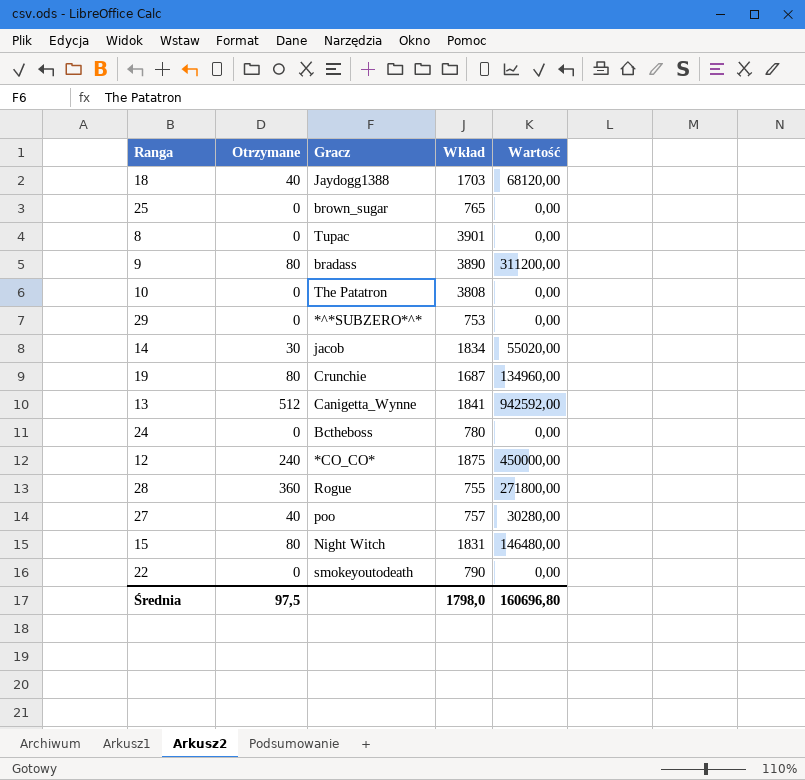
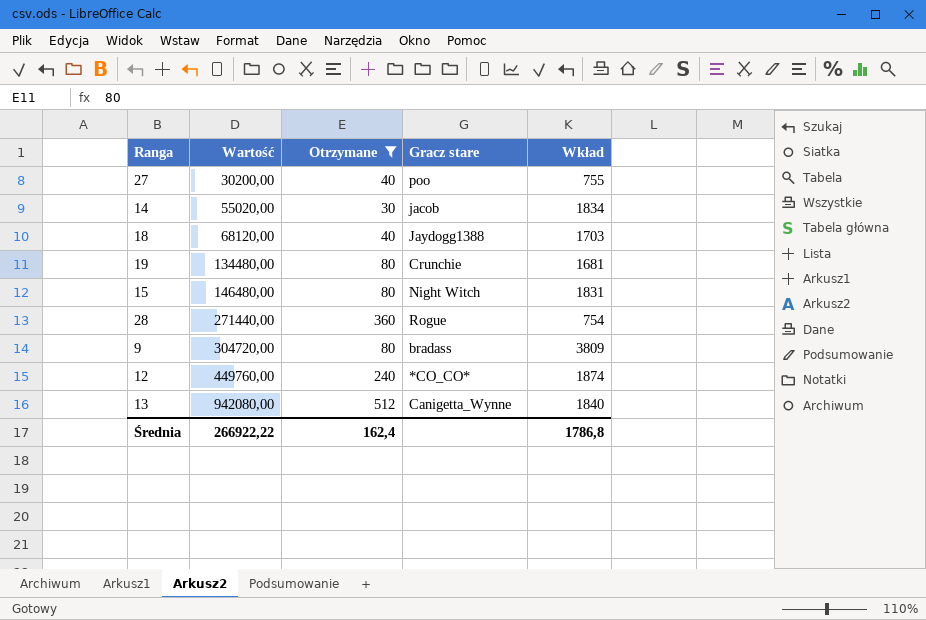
filter: none -> Otrzymane != 0
row order: none -> Wartość ascending
column Wartość | position: 5 -> 2
column name: Gracz -> Gracz stare
27 | Wartość: 30280,00 -> 30200,00
27 | Wkład: 757 -> 755
19 | Wartość: 134960,00 -> 134480,00
19 | Wkład: 1687 -> 1681
28 | Wartość: 271800,00 -> 271440,00
28 | Wkład: 755 -> 754
9 | Wartość: 311200,00 -> 304720,00
9 | Wkład: 3890 -> 3809
12 | Wartość: 450000,00 -> 449760,00
12 | Wkład: 1875 -> 1874
13 | Wartość: 942592,00 -> 942080,00
13 | Wkład: 1841 -> 1840
Średnia | Wartość: 160696,80 -> 266922,22
Średnia | Otrzymane: 97,5 -> 162,4
Średnia | Wkład: 1798,0 -> 1786,8

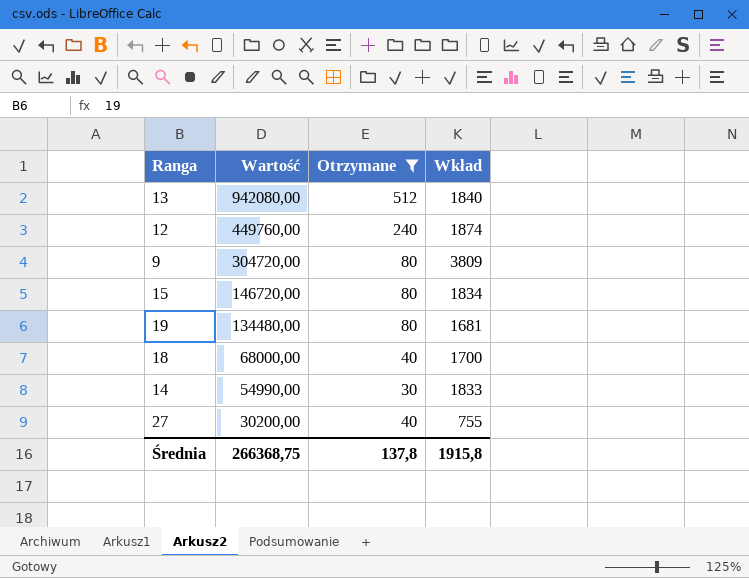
row order: Wartość ascending -> Wartość descending
column Gracz stare | position: 4 -> none
row 28: 271440,00 | 360 | Rogue | 754 -> none
15 | Wartość: 146480,00 -> 146720,00
15 | Wkład: 1831 -> 1834
18 | Wartość: 68120,00 -> 68000,00
18 | Wkład: 1703 -> 1700
14 | Wartość: 55020,00 -> 54990,00
14 | Wkład: 1834 -> 1833
Średnia | Wartość: 266922,22 -> 266368,75
Średnia | Otrzymane: 162,4 -> 137,8
Średnia | Wkład: 1786,8 -> 1915,8

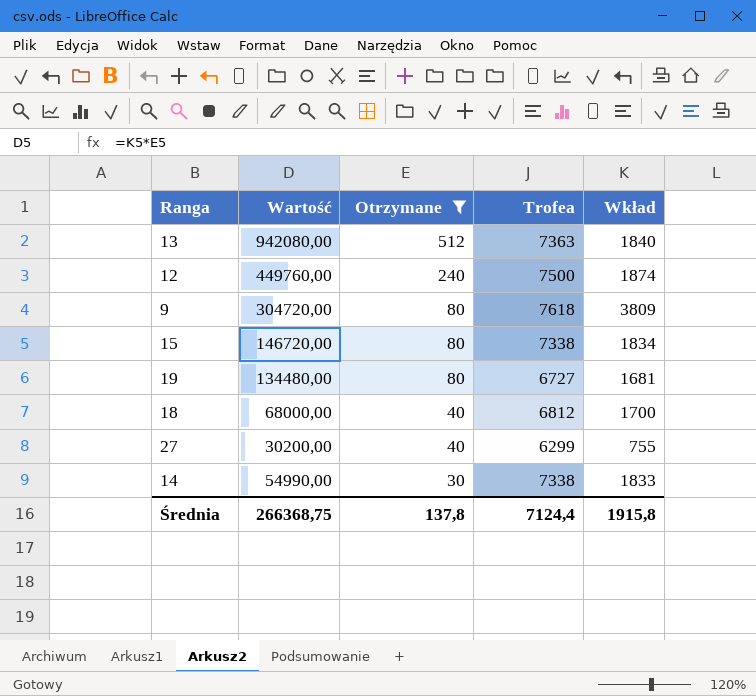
row order: Wartość descending -> Otrzymane descending
column Trofea | position: none -> 4

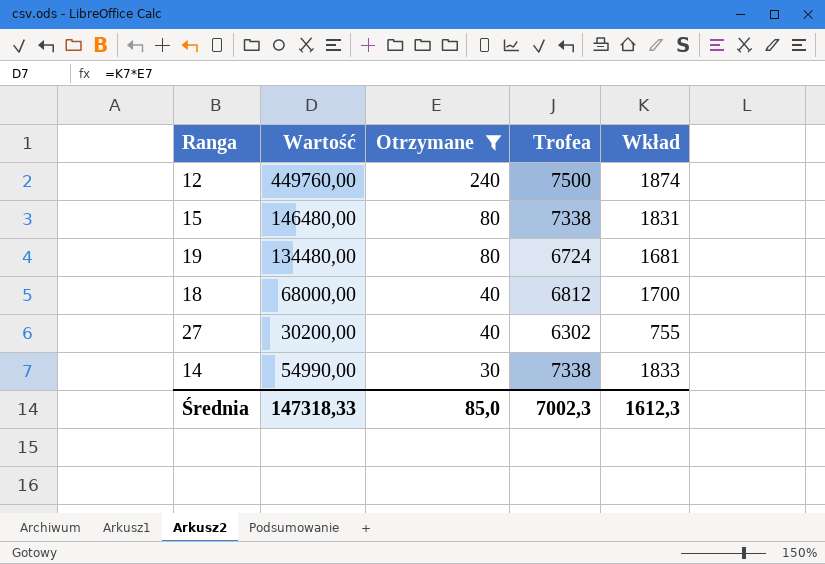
row 13: 942080,00 | 512 | 7363 | 1840 -> none
row 9: 304720,00 | 80 | 7618 | 3809 -> none
15 | Wartość: 146720,00 -> 146480,00
15 | Wkład: 1834 -> 1831
19 | Trofea: 6727 -> 6724
27 | Trofea: 6299 -> 6302
Średnia | Wartość: 266368,75 -> 147318,33
Średnia | Otrzymane: 137,8 -> 85,0
Średnia | Trofea: 7124,4 -> 7002,3
Średnia | Wkład: 1915,8 -> 1612,3

